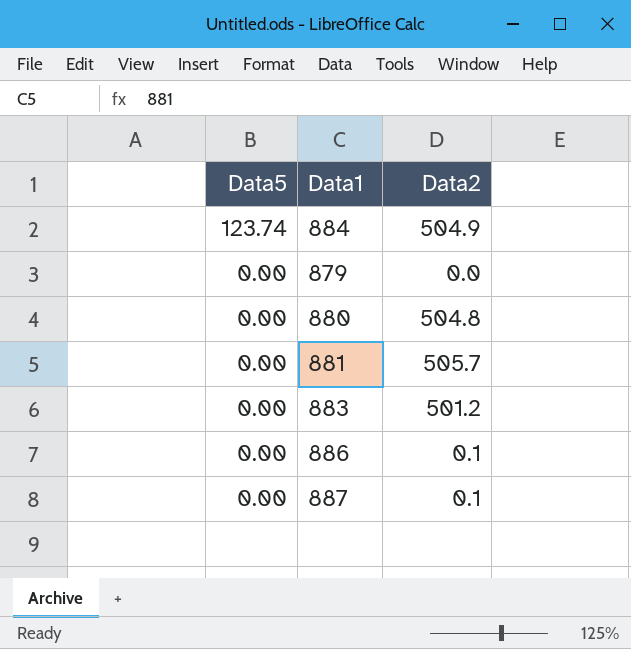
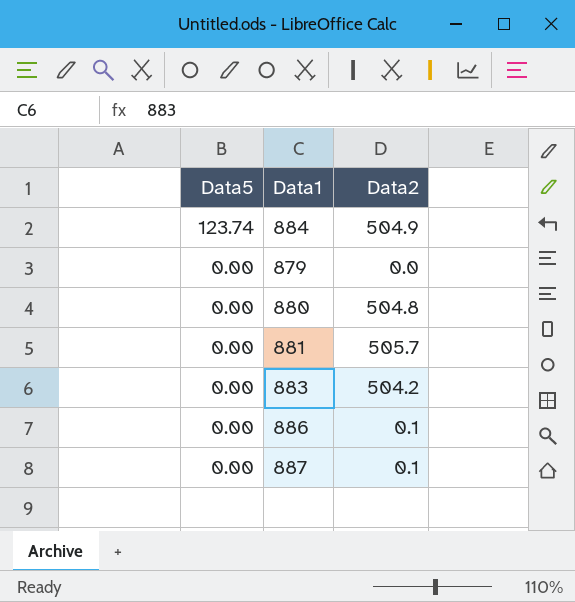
883 | Data2: 501.2 -> 504.2

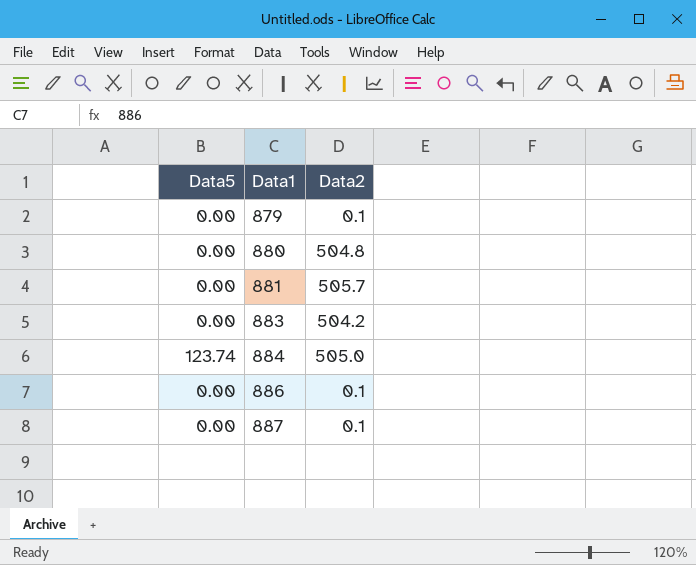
row order: Data5 descending -> Data1 ascending
879 | Data2: 0.0 -> 0.1
884 | Data2: 504.9 -> 505.0

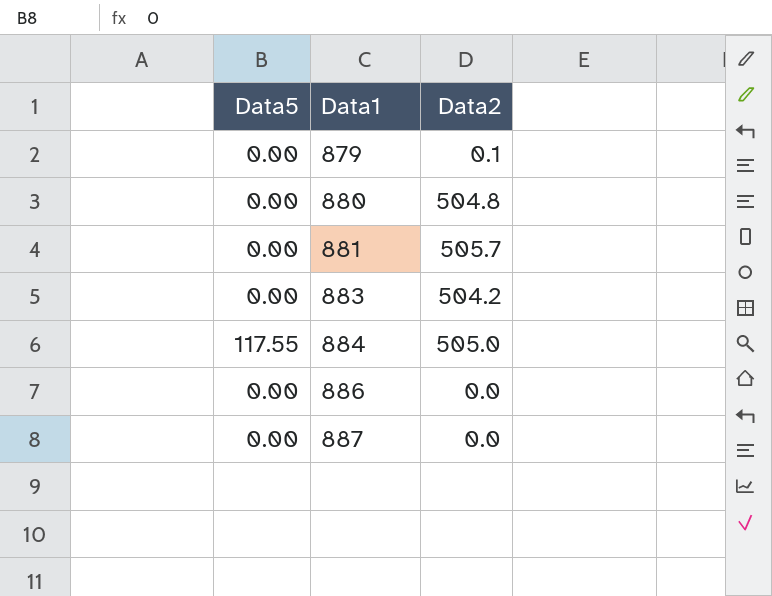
884 | Data5: 123.74 -> 117.55
886 | Data2: 0.1 -> 0.0
887 | Data2: 0.1 -> 0.0

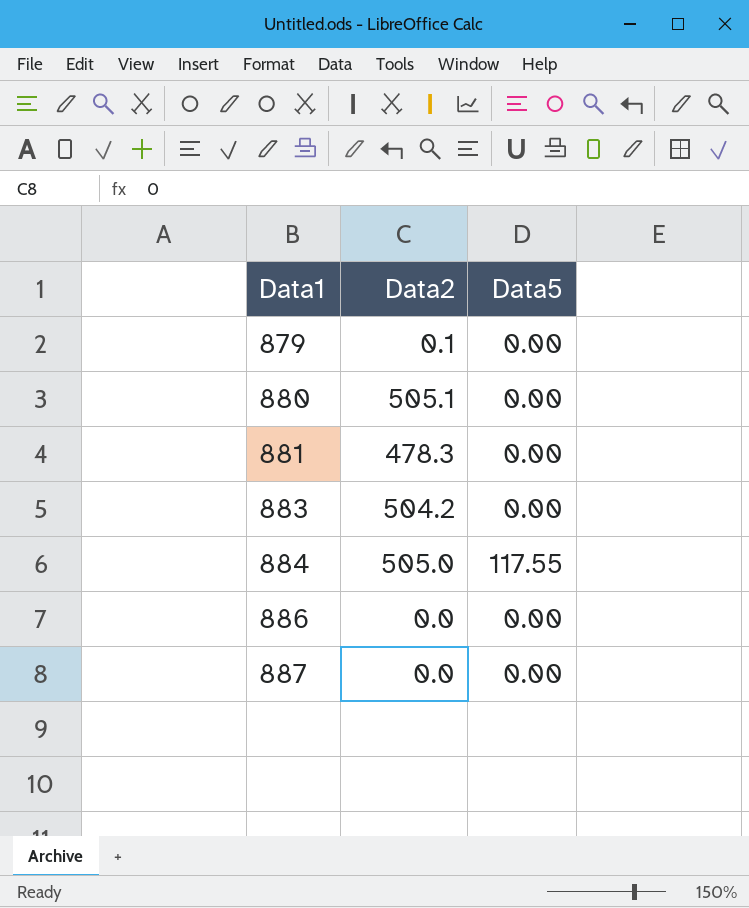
column Data5 | position: 1 -> 3
880 | Data2: 504.8 -> 505.1
881 | Data2: 505.7 -> 478.3

